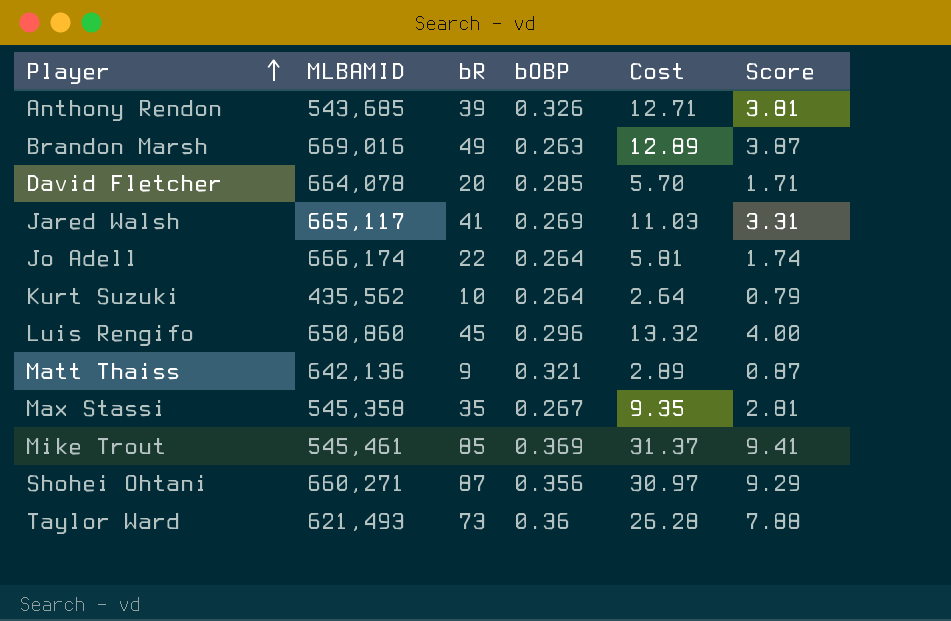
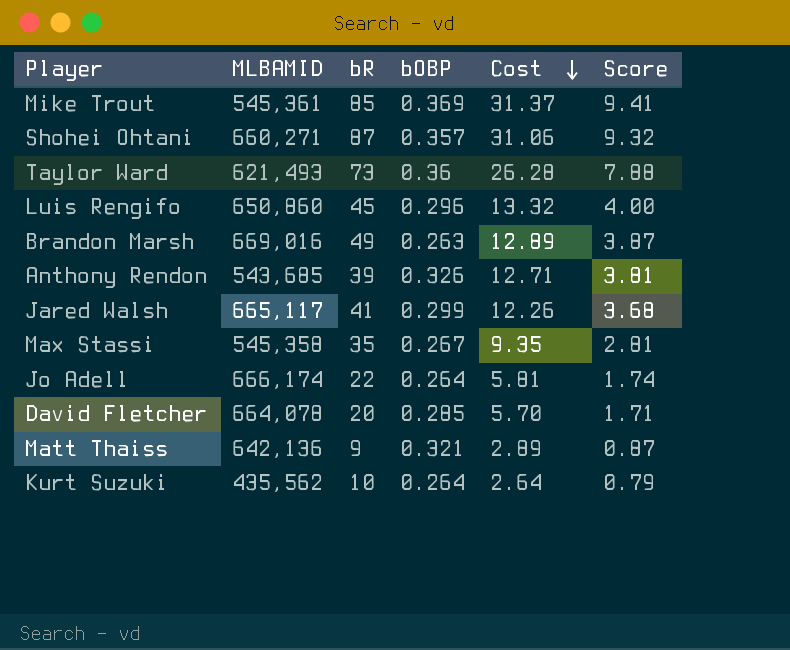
row order: Player ascending -> Cost descending
Mike Trout | MLBAMID: 545,461 -> 545,361
Shohei Ohtani | bOBP: 0.356 -> 0.357
Shohei Ohtani | Cost: 30.97 -> 31.06
Shohei Ohtani | Score: 9.29 -> 9.32
Jared Walsh | bOBP: 0.269 -> 0.299
Jared Walsh | Cost: 11.03 -> 12.26
Jared Walsh | Score: 3.31 -> 3.68

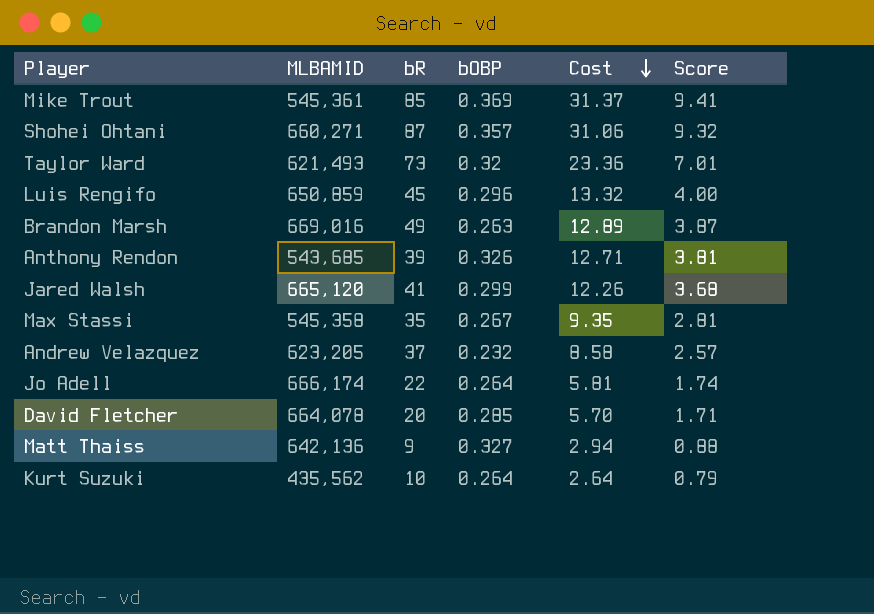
Taylor Ward | bOBP: 0.36 -> 0.32
Taylor Ward | Cost: 26.28 -> 23.36
Taylor Ward | Score: 7.88 -> 7.01
Luis Rengifo | MLBAMID: 650,860 -> 650,859
Jared Walsh | MLBAMID: 665,117 -> 665,120
row Andrew Velazquez: none -> 623,205 | 37 | 0.232 | 8.58 | 2.57
Matt Thaiss | bOBP: 0.321 -> 0.327
Matt Thaiss | Cost: 2.89 -> 2.94
Matt Thaiss | Score: 0.87 -> 0.88

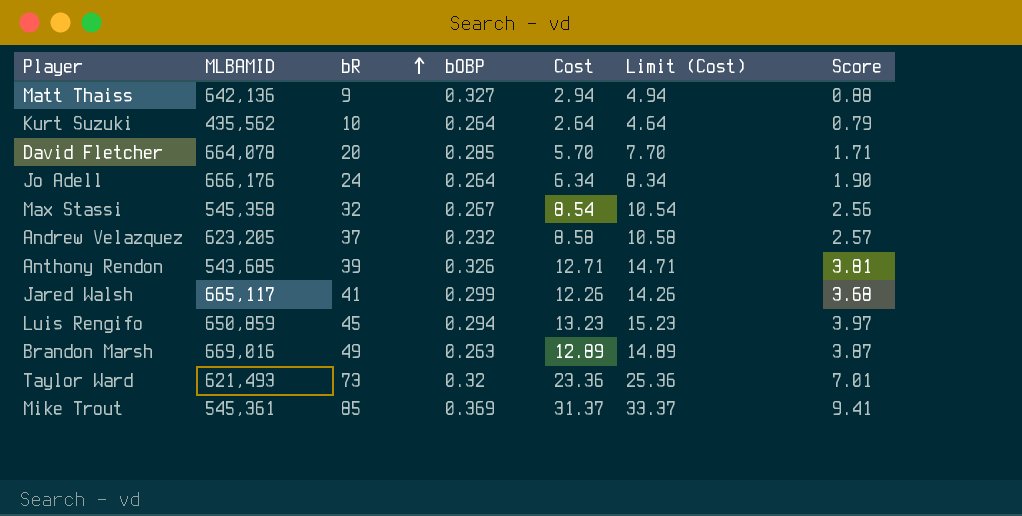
row order: Cost descending -> bR ascending
column Limit (Cost) | formula: none -> [Cost] + 2
row Shohei Ohtani: 660,271 | 87 | 0.357 | 31.06 | 9.32 -> none
Jo Adell | MLBAMID: 666,174 -> 666,176
Jo Adell | bR: 22 -> 24
Jo Adell | Cost: 5.81 -> 6.34
Jo Adell | Score: 1.74 -> 1.90
Max Stassi | bR: 35 -> 32
Max Stassi | Cost: 9.35 -> 8.54
Max Stassi | Score: 2.81 -> 2.56
Jared Walsh | MLBAMID: 665,120 -> 665,117
Luis Rengifo | bOBP: 0.296 -> 0.294
Luis Rengifo | Cost: 13.32 -> 13.23
Luis Rengifo | Score: 4.00 -> 3.97

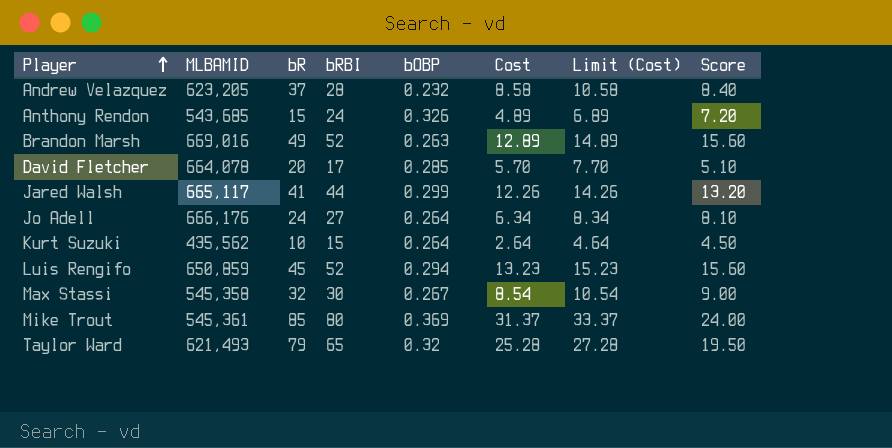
row order: bR ascending -> Player ascending
column bRBI | position: none -> 4
column Score | formula: [Cost] * 0.3 -> [bRBI] * 0.3
row Matt Thaiss: 642,136 | 9 | 0.327 | 2.94 | 4.94 | 0.88 -> none
Anthony Rendon | bR: 39 -> 15
Anthony Rendon | Cost: 12.71 -> 4.89
Anthony Rendon | Limit (Cost): 14.71 -> 6.89
Taylor Ward | bR: 73 -> 79
Taylor Ward | Cost: 23.36 -> 25.28
Taylor Ward | Limit (Cost): 25.36 -> 27.28

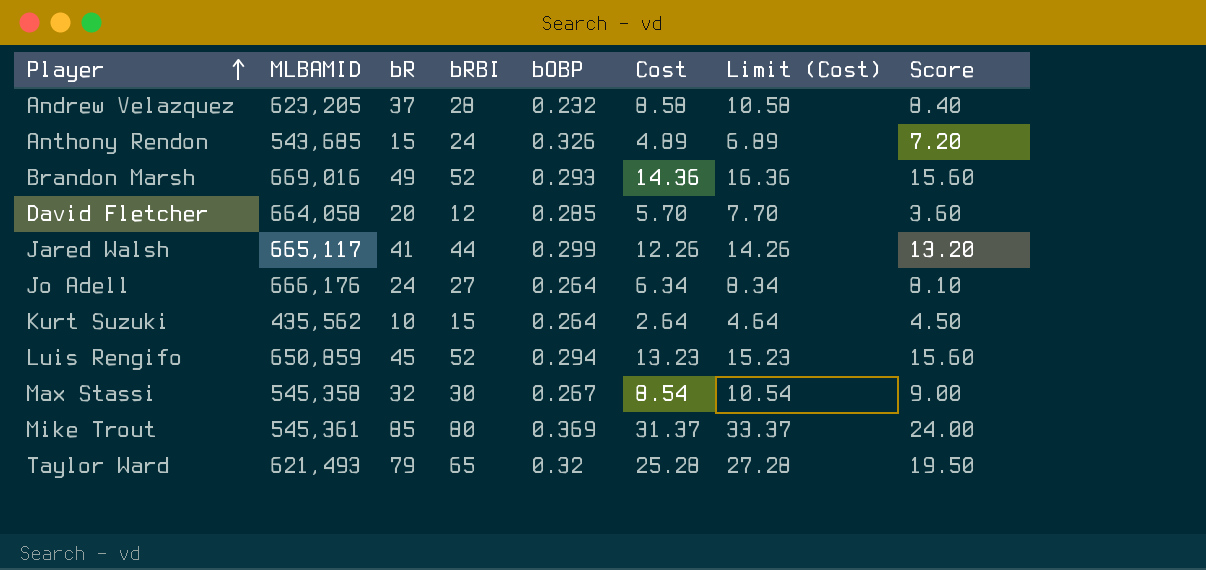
Brandon Marsh | bOBP: 0.263 -> 0.293
Brandon Marsh | Cost: 12.89 -> 14.36
Brandon Marsh | Limit (Cost): 14.89 -> 16.36
David Fletcher | MLBAMID: 664,078 -> 664,058
David Fletcher | bRBI: 17 -> 12
David Fletcher | Score: 5.10 -> 3.60

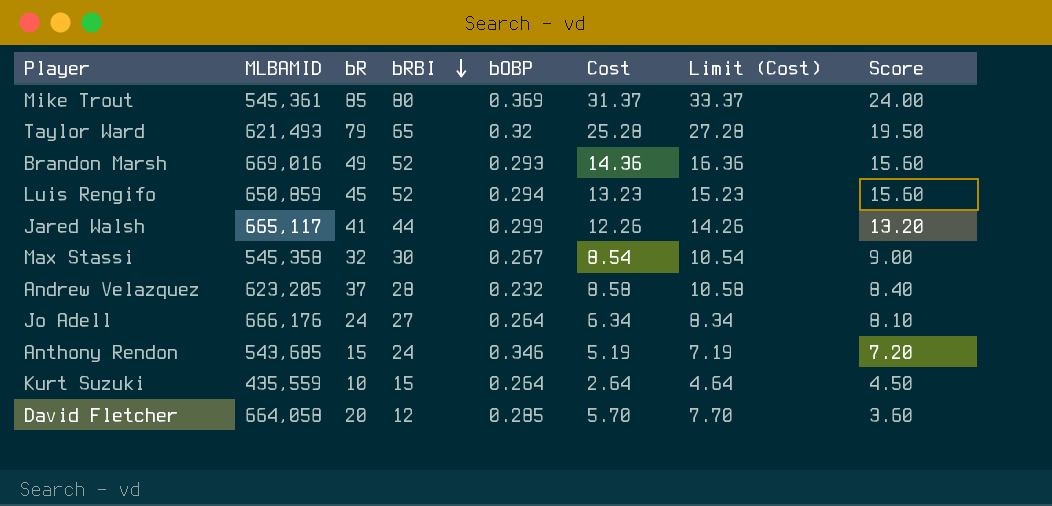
row order: Player ascending -> bRBI descending
Anthony Rendon | bOBP: 0.326 -> 0.346
Anthony Rendon | Cost: 4.89 -> 5.19
Anthony Rendon | Limit (Cost): 6.89 -> 7.19
Kurt Suzuki | MLBAMID: 435,562 -> 435,559

